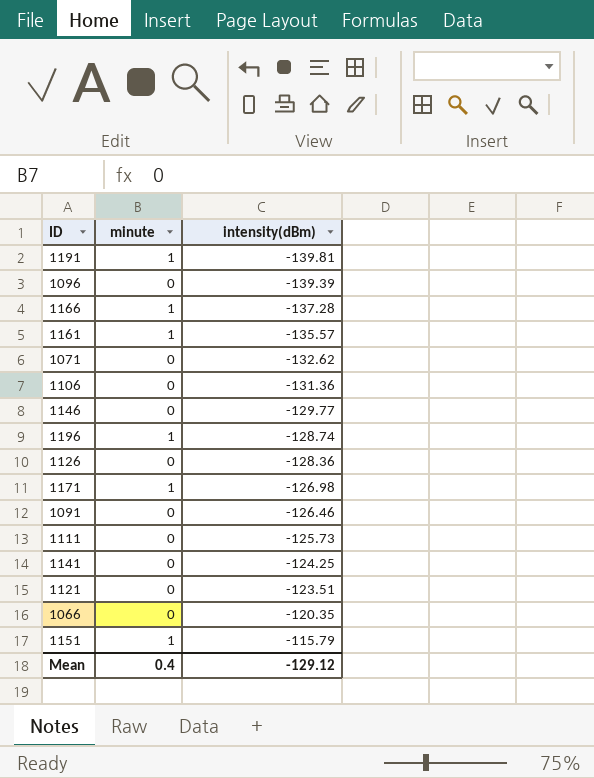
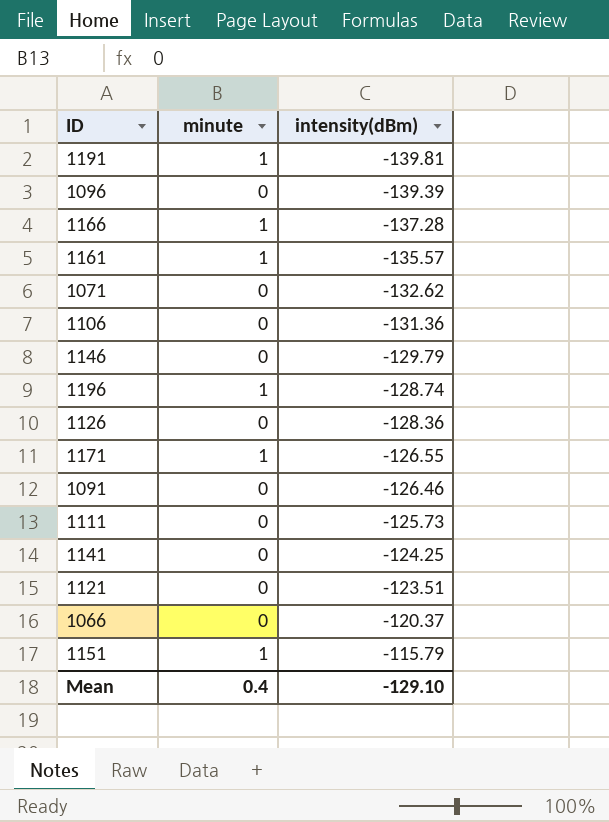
1146 | intensity(dBm): -129.77 -> -129.79
1171 | intensity(dBm): -126.98 -> -126.55
1066 | intensity(dBm): -120.35 -> -120.37
Mean | intensity(dBm): -129.12 -> -129.10

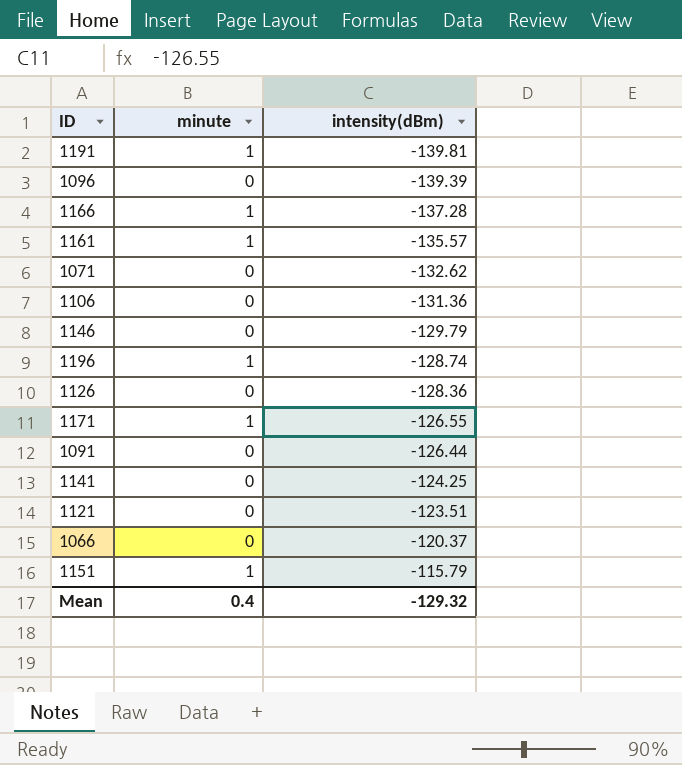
row 1111: 0 | -125.73 -> none
1091 | intensity(dBm): -126.46 -> -126.44
Mean | intensity(dBm): -129.10 -> -129.32

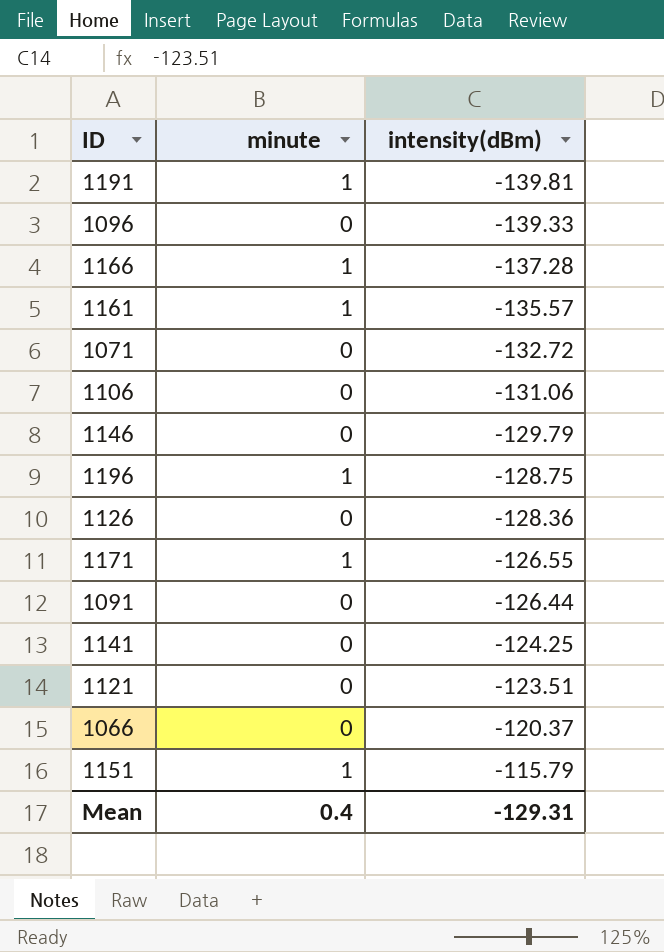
1096 | intensity(dBm): -139.39 -> -139.33
1071 | intensity(dBm): -132.62 -> -132.72
1106 | intensity(dBm): -131.36 -> -131.06
1196 | intensity(dBm): -128.74 -> -128.75
Mean | intensity(dBm): -129.32 -> -129.31

